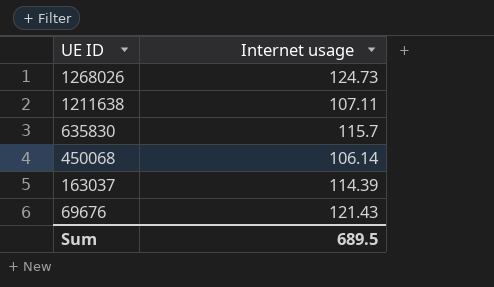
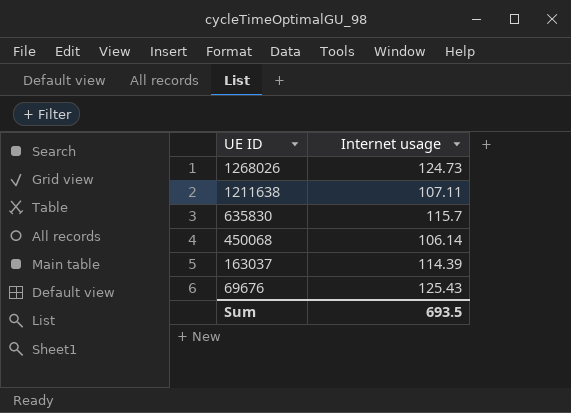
69676 | Internet usage: 121.43 -> 125.43
Sum | Internet usage: 689.5 -> 693.5

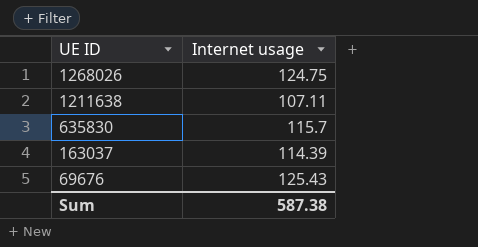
row 450068: 106.14 -> none
1268026 | Internet usage: 124.73 -> 124.75
Sum | Internet usage: 693.5 -> 587.38

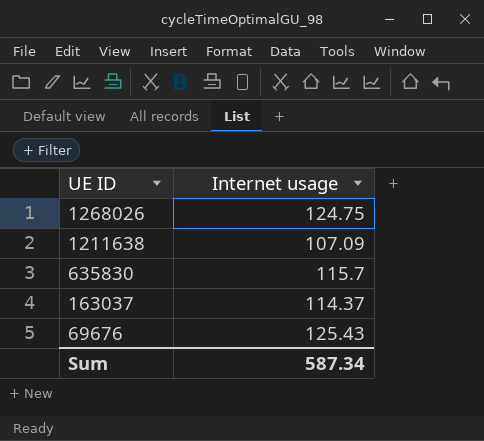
1211638 | Internet usage: 107.11 -> 107.09
163037 | Internet usage: 114.39 -> 114.37
Sum | Internet usage: 587.38 -> 587.34

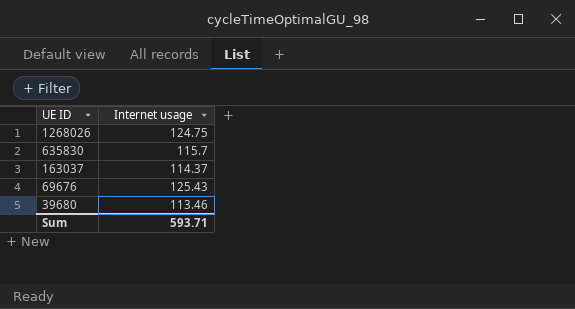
row 1211638: 107.09 -> none
row 39680: none -> 113.46
Sum | Internet usage: 587.34 -> 593.71

